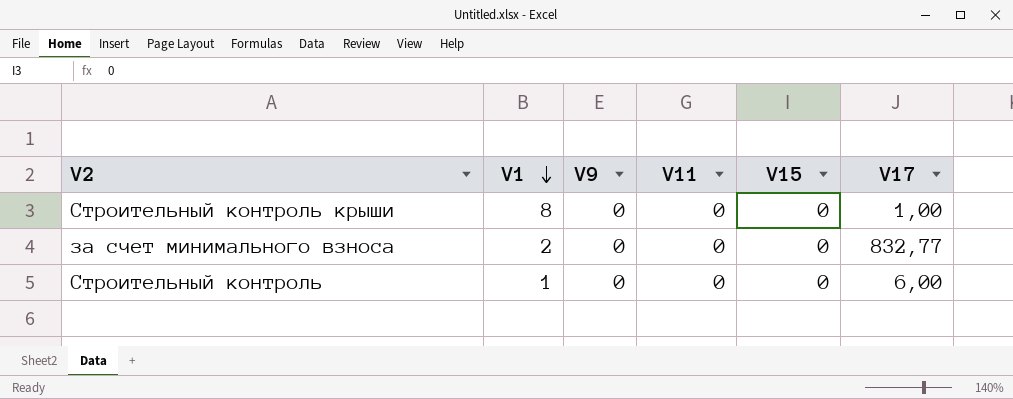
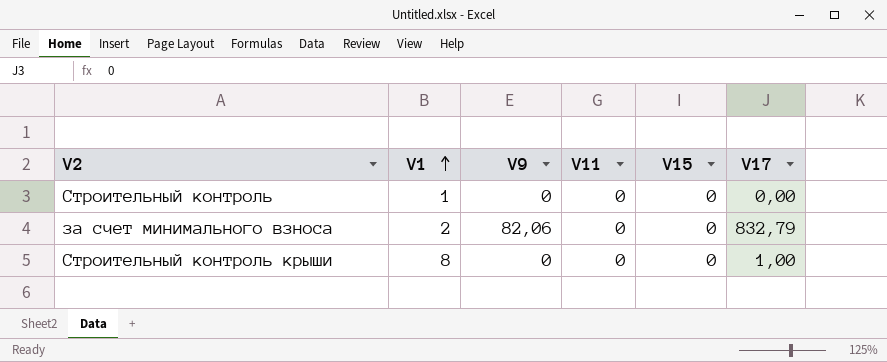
row order: V1 descending -> V1 ascending
Строительный контроль | V17: 6,00 -> 0,00
за счет минимального взноса | V9: 0 -> 82,06
за счет минимального взноса | V17: 832,77 -> 832,79

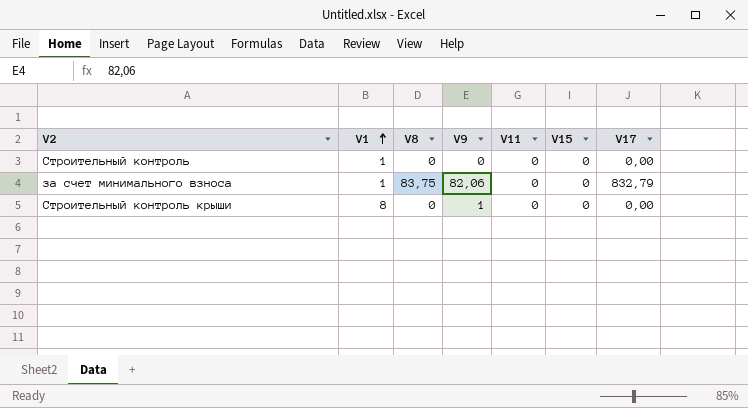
column V8 | position: none -> 3
за счет минимального взноса | V1: 2 -> 1
Строительный контроль крыши | V9: 0 -> 1
Строительный контроль крыши | V17: 1,00 -> 0,00

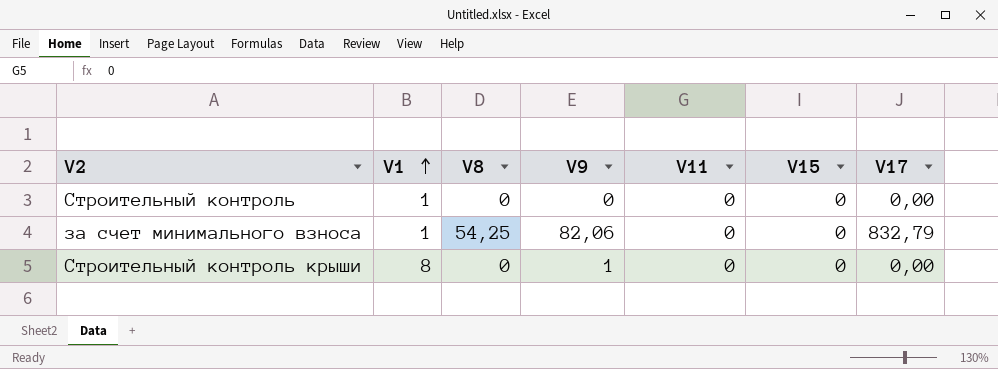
за счет минимального взноса | V8: 83,75 -> 54,25

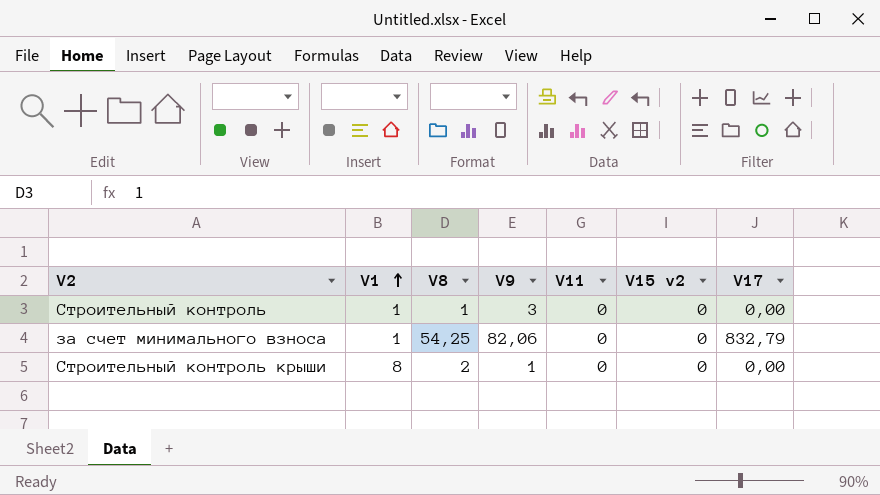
column name: V15 -> V15 v2
Строительный контроль | V8: 0 -> 1
Строительный контроль | V9: 0 -> 3
Строительный контроль крыши | V8: 0 -> 2

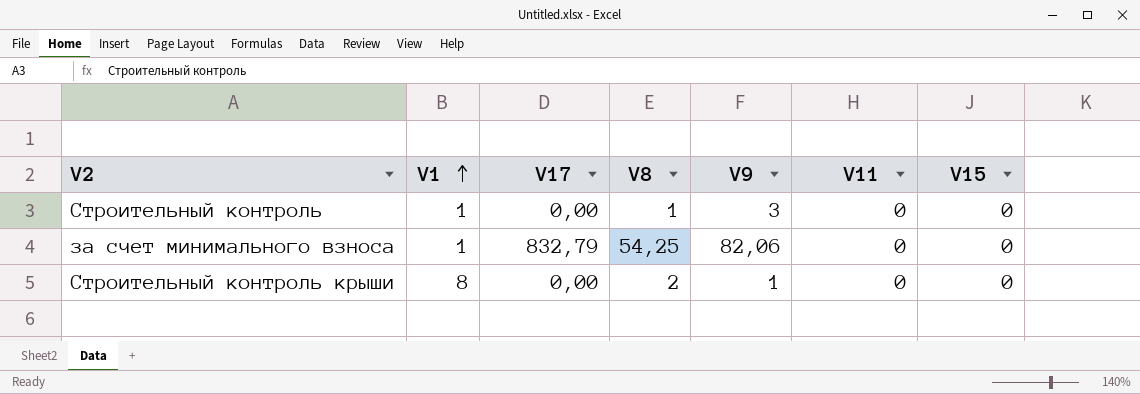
column V17 | position: 7 -> 3
column name: V15 v2 -> V15

